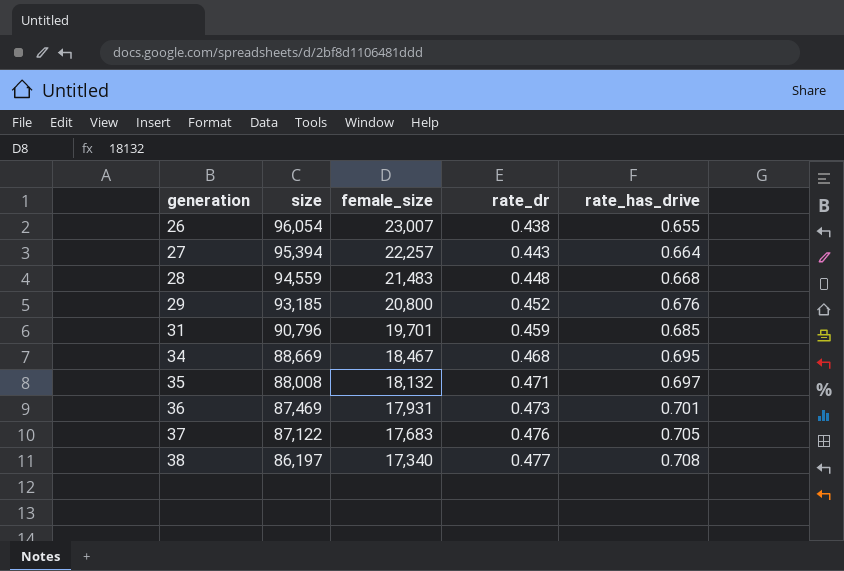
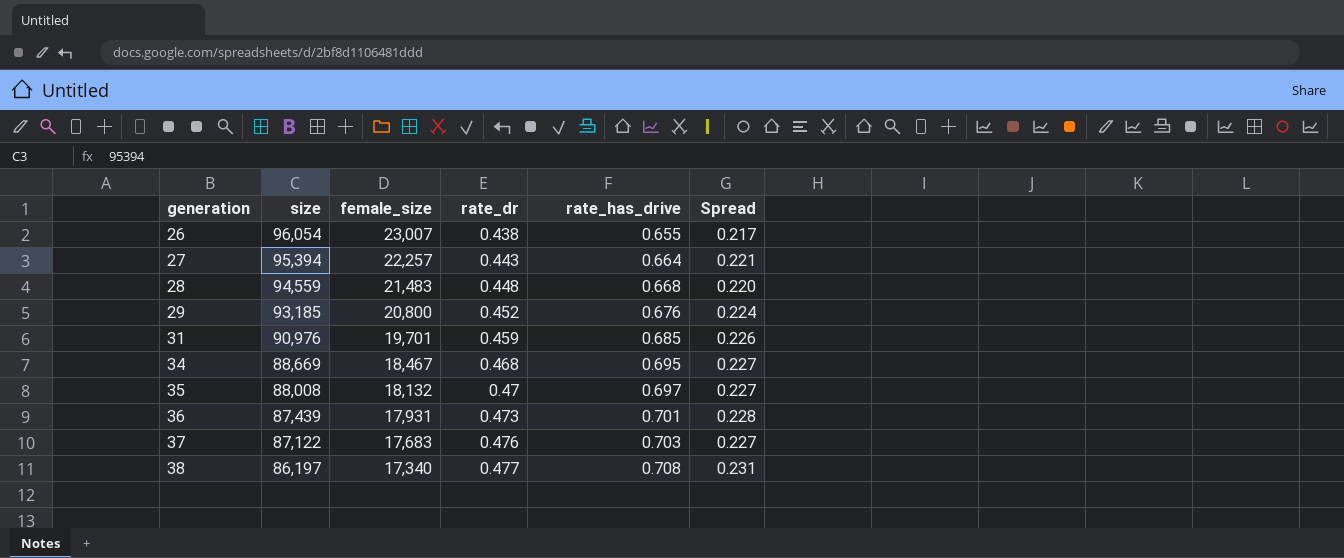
column Spread | formula: none -> [rate_has_drive] - [rate_dr]
31 | size: 90,796 -> 90,976
35 | rate_dr: 0.471 -> 0.47
36 | size: 87,469 -> 87,439
37 | rate_has_drive: 0.705 -> 0.703

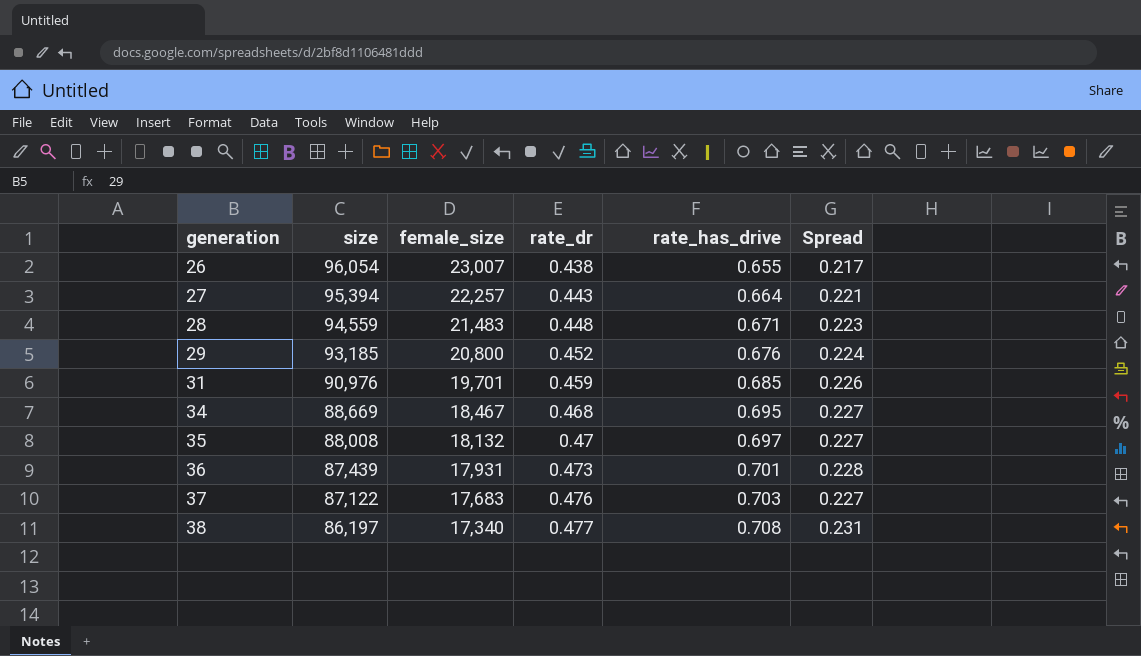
28 | rate_has_drive: 0.668 -> 0.671
28 | Spread: 0.220 -> 0.223

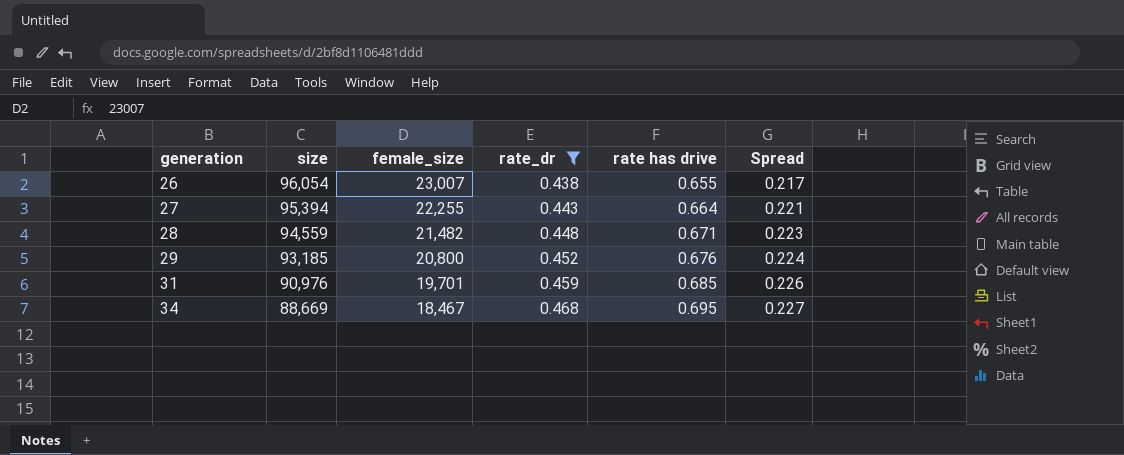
filter: none -> rate_dr <= 0.468
column name: rate_has_drive -> rate has drive
27 | female_size: 22,257 -> 22,255
28 | female_size: 21,483 -> 21,482

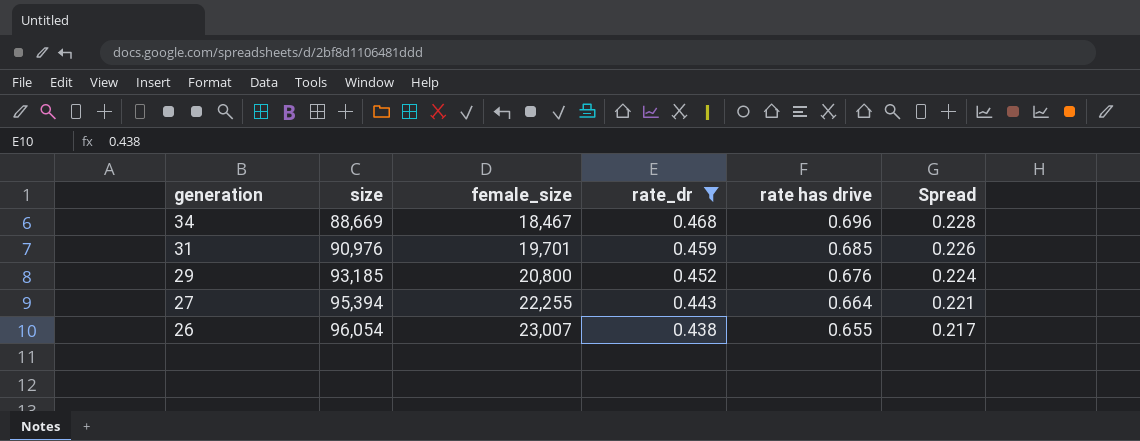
row order: generation ascending -> generation descending
row 28: 94,559 | 21,482 | 0.448 | 0.671 | 0.223 -> none
34 | rate has drive: 0.695 -> 0.696
34 | Spread: 0.227 -> 0.228

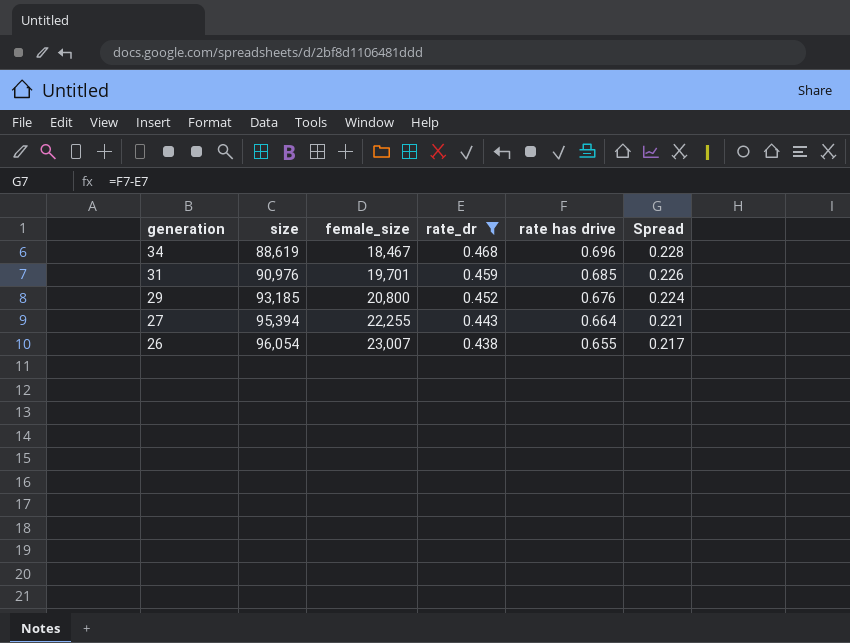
34 | size: 88,669 -> 88,619

